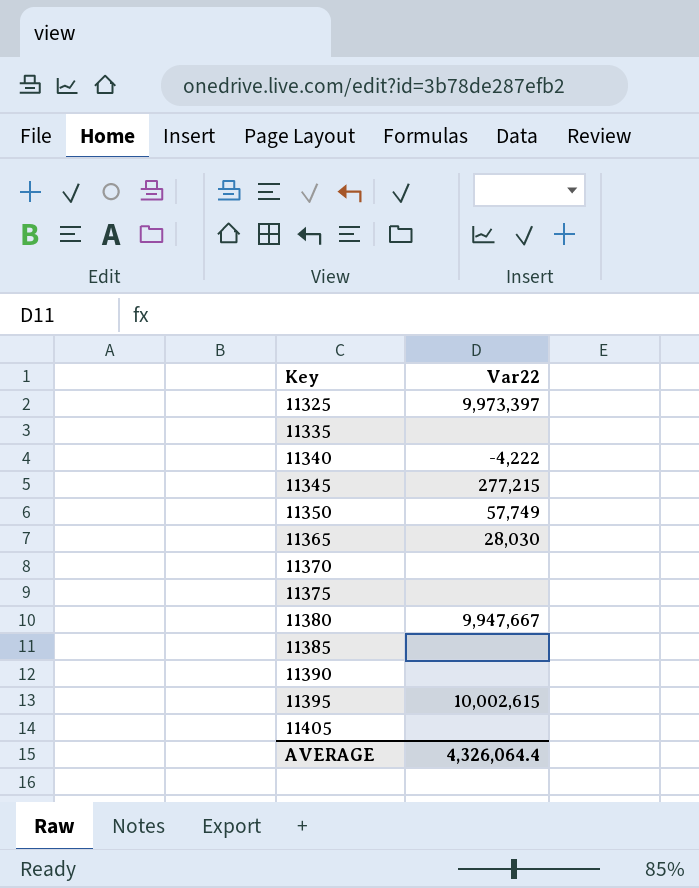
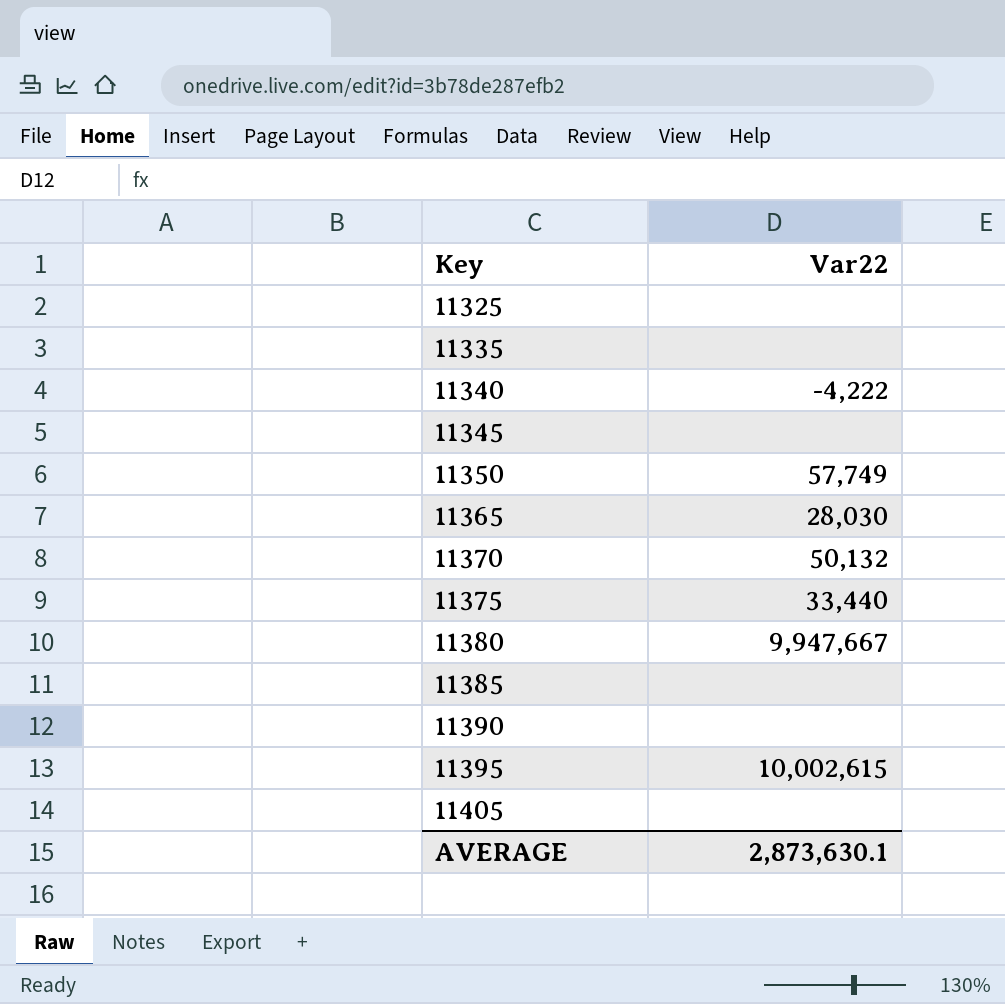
11325 | Var22: 9,973,397 -> none
11345 | Var22: 277,215 -> none
11370 | Var22: none -> 50,132
11375 | Var22: none -> 33,440
AVERAGE | Var22: 4,326,064.4 -> 2,873,630.1

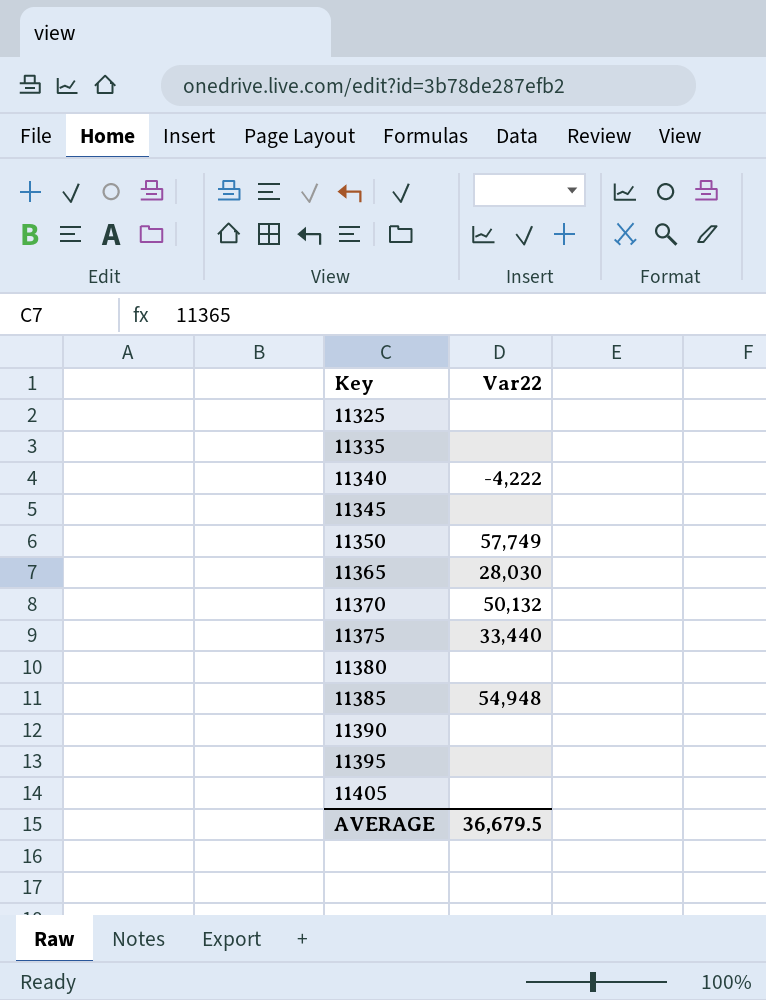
11380 | Var22: 9,947,667 -> none
11385 | Var22: none -> 54,948
11395 | Var22: 10,002,615 -> none
AVERAGE | Var22: 2,873,630.1 -> 36,679.5

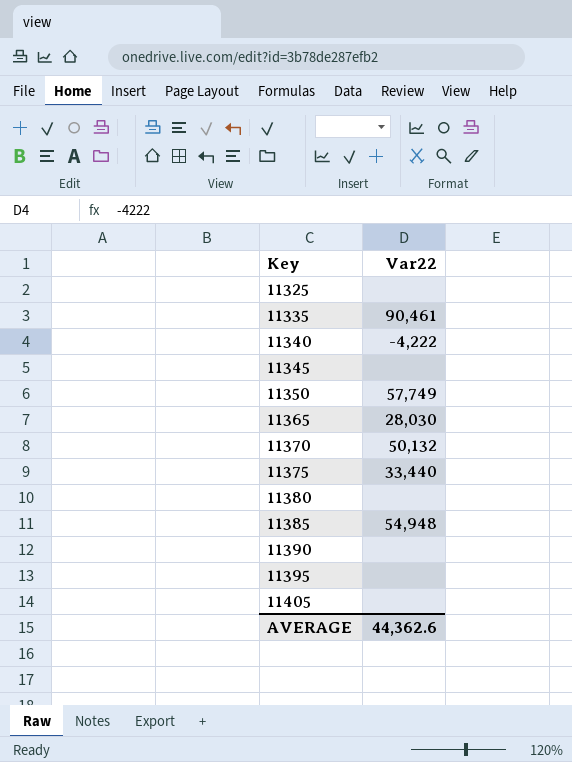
11335 | Var22: none -> 90,461
AVERAGE | Var22: 36,679.5 -> 44,362.6

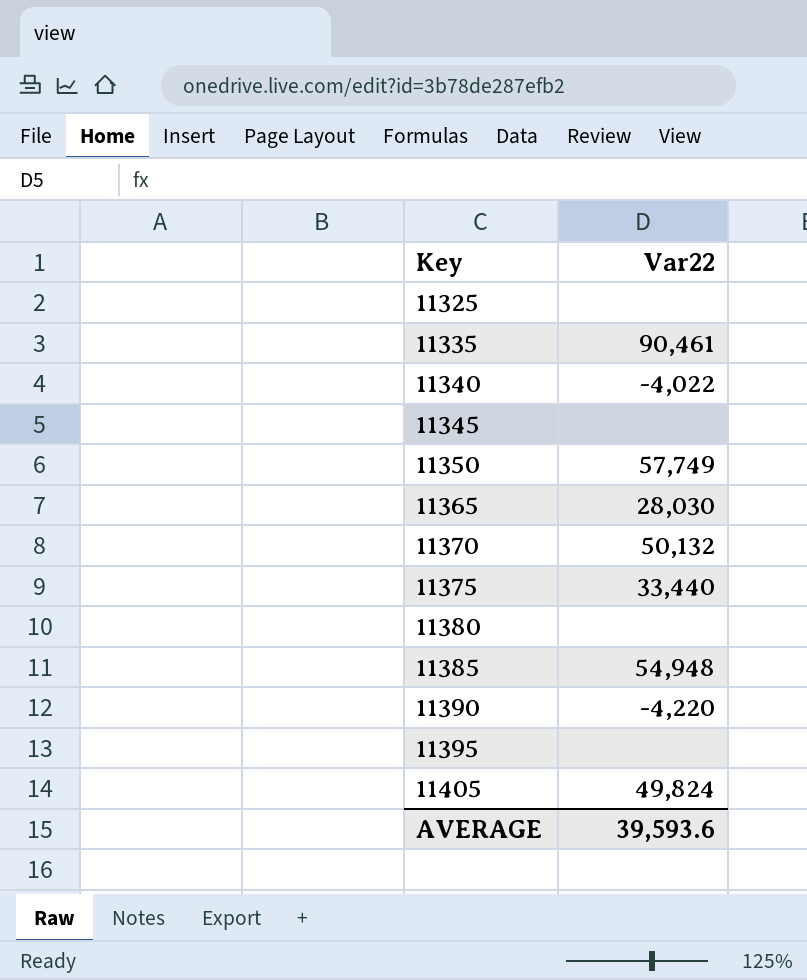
11340 | Var22: -4,222 -> -4,022
11390 | Var22: none -> -4,220
11405 | Var22: none -> 49,824
AVERAGE | Var22: 44,362.6 -> 39,593.6

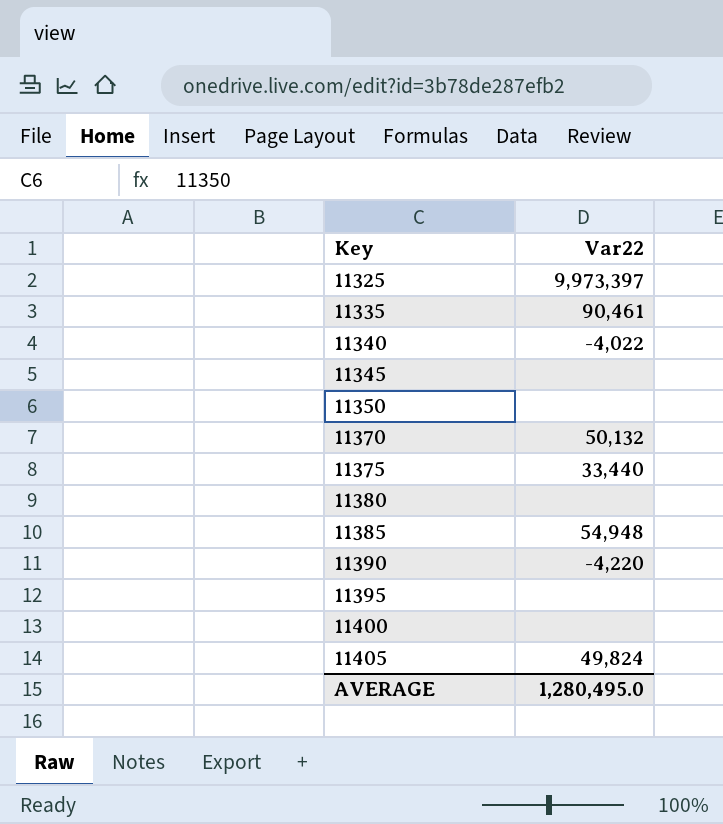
row 11365: 28,030 -> none
11325 | Var22: none -> 9,973,397
11350 | Var22: 57,749 -> none
row 11400: none -> none
AVERAGE | Var22: 39,593.6 -> 1,280,495.0

